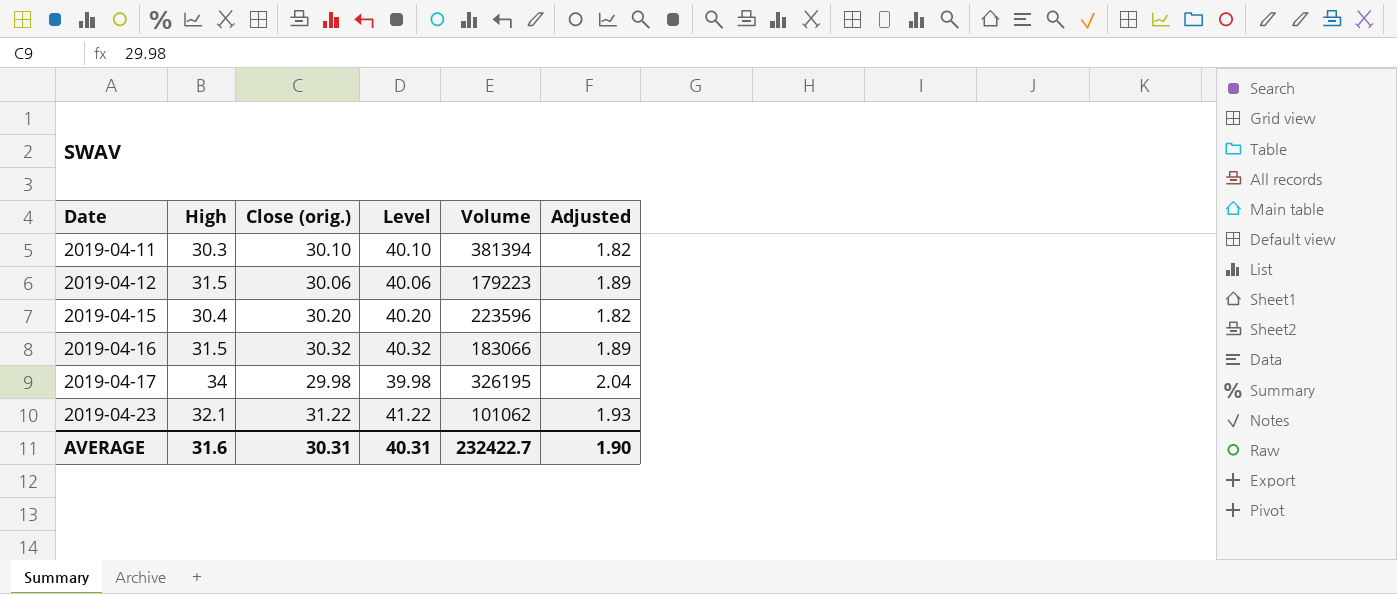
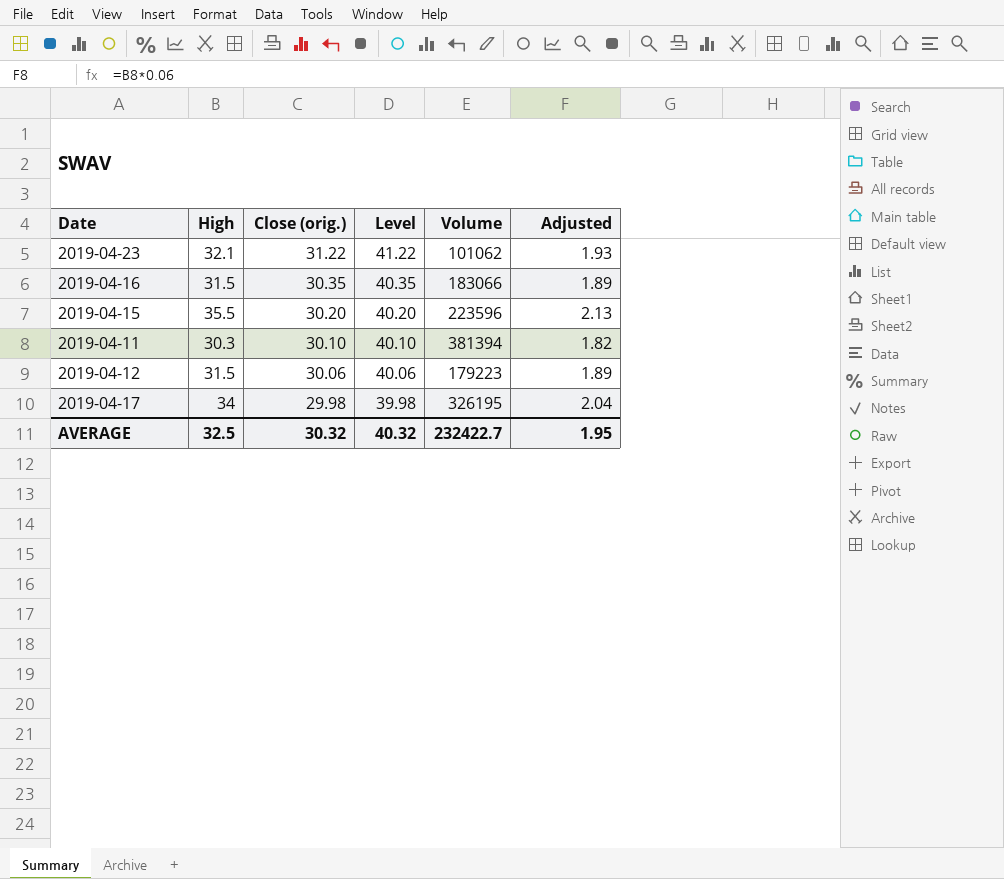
row order: Date ascending -> Close (orig.) descending
2019-04-16 | Close (orig.): 30.32 -> 30.35
2019-04-16 | Level: 40.32 -> 40.35
2019-04-15 | High: 30.4 -> 35.5
2019-04-15 | Adjusted: 1.82 -> 2.13
AVERAGE | High: 31.6 -> 32.5
AVERAGE | Close (orig.): 30.31 -> 30.32
AVERAGE | Level: 40.31 -> 40.32
AVERAGE | Adjusted: 1.90 -> 1.95

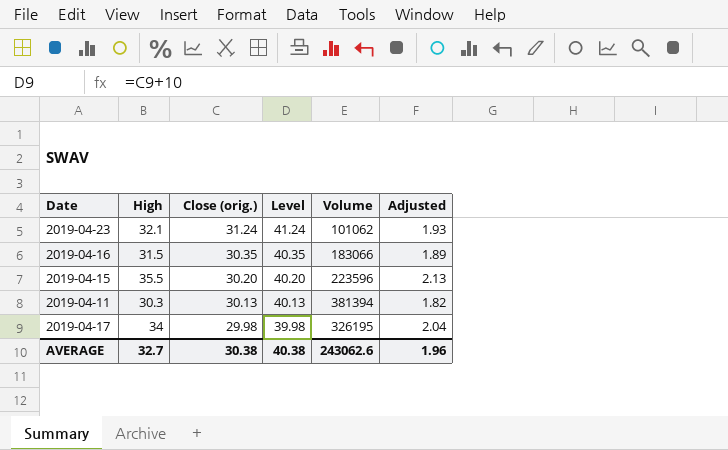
row 2019-04-12: 31.5 | 30.06 | 40.06 | 179223 | 1.89 -> none
2019-04-23 | Close (orig.): 31.22 -> 31.24
2019-04-23 | Level: 41.22 -> 41.24
2019-04-11 | Close (orig.): 30.10 -> 30.13
2019-04-11 | Level: 40.10 -> 40.13
AVERAGE | High: 32.5 -> 32.7
AVERAGE | Close (orig.): 30.32 -> 30.38
AVERAGE | Level: 40.32 -> 40.38
AVERAGE | Volume: 232422.7 -> 243062.6
AVERAGE | Adjusted: 1.95 -> 1.96

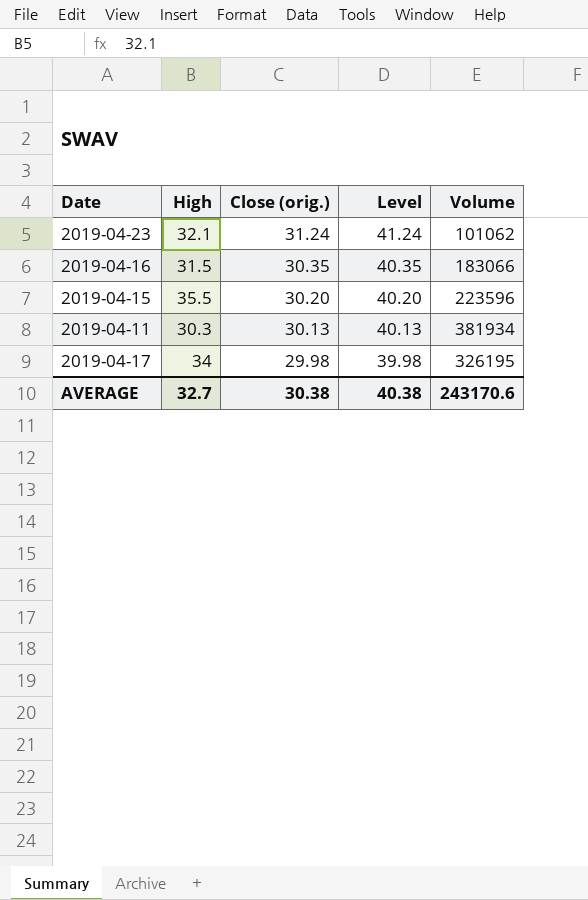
column Adjusted | formula: [High] * 0.06 -> none
2019-04-11 | Volume: 381394 -> 381934
AVERAGE | Volume: 243062.6 -> 243170.6

